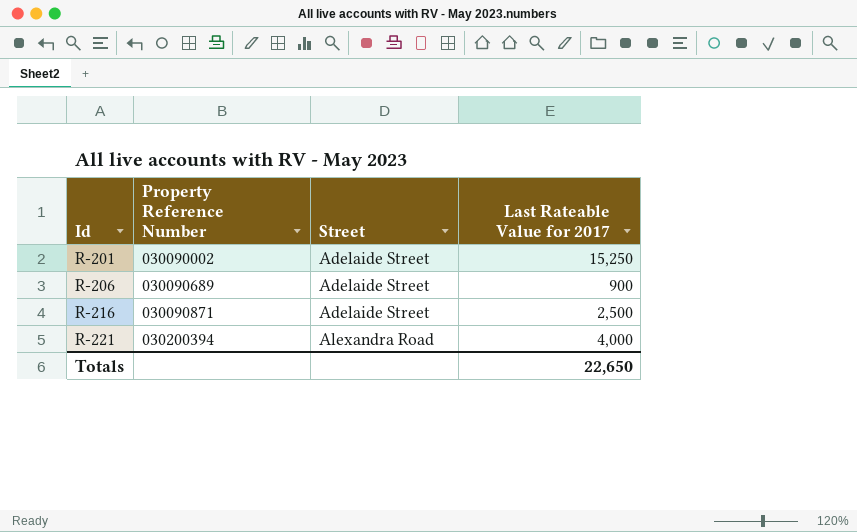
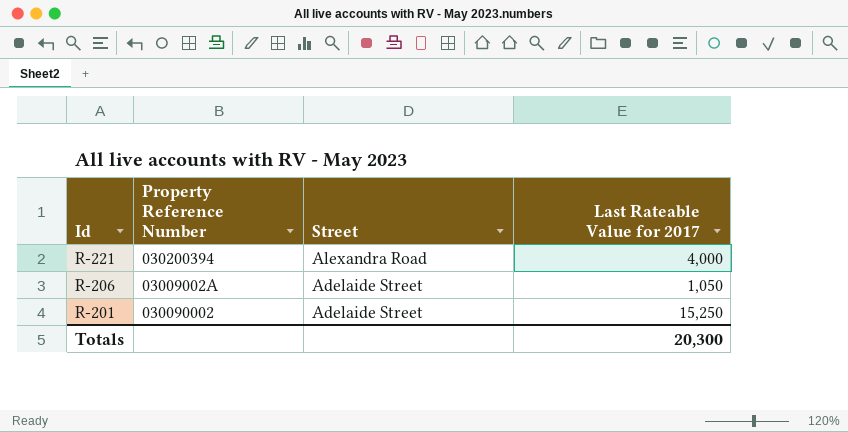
row order: Id ascending -> Id descending
row R-216: 030090871 | Adelaide Street | 2,500 -> none
R-206 | Property Reference Number: 030090689 -> 03009002A
R-206 | Last Rateable Value for 2017: 900 -> 1,050
Totals | Last Rateable Value for 2017: 22,650 -> 20,300

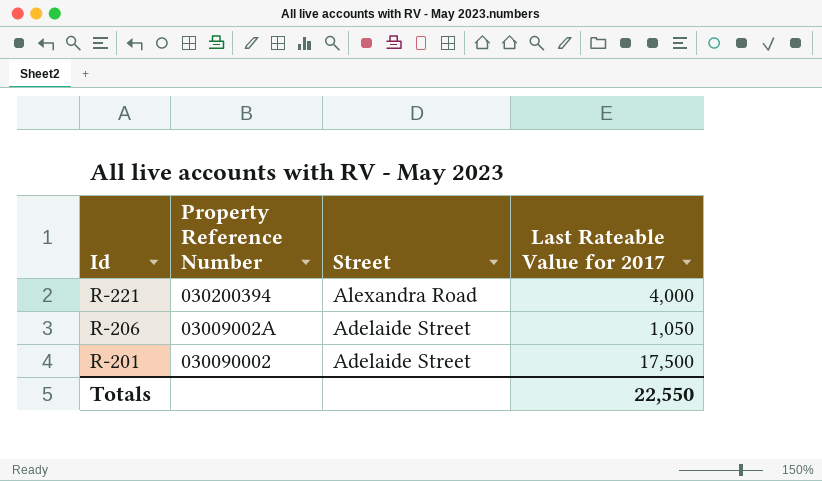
R-201 | Last Rateable Value for 2017: 15,250 -> 17,500
Totals | Last Rateable Value for 2017: 20,300 -> 22,550

